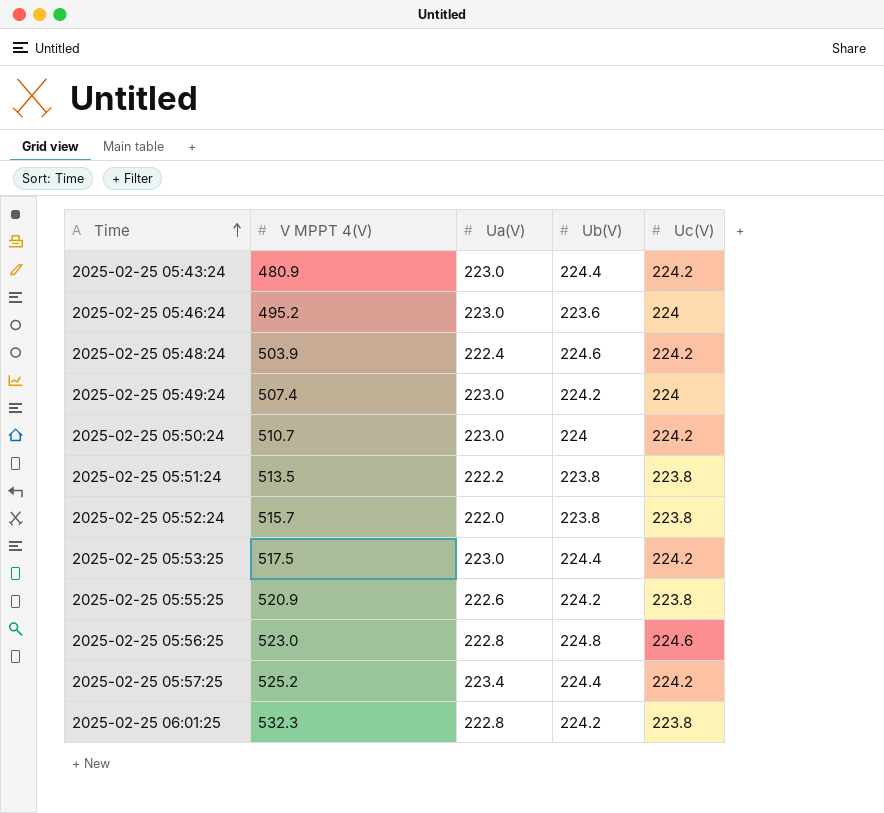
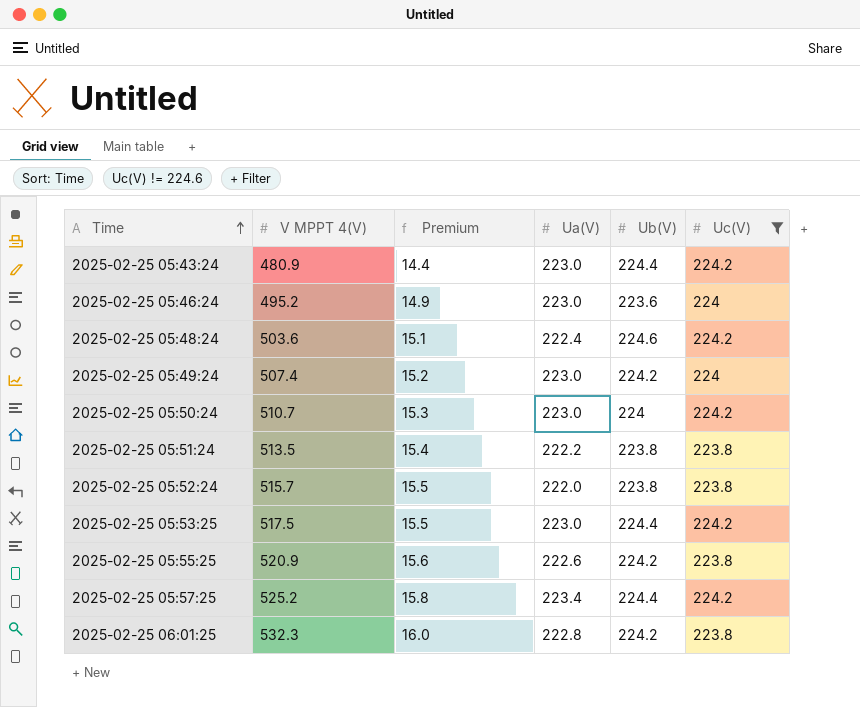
filter: none -> Uc(V) != 224.6
column Premium | formula: none -> [V MPPT 4(V)] * 0.03
2025-02-25 05:48:24 | V MPPT 4(V): 503.9 -> 503.6

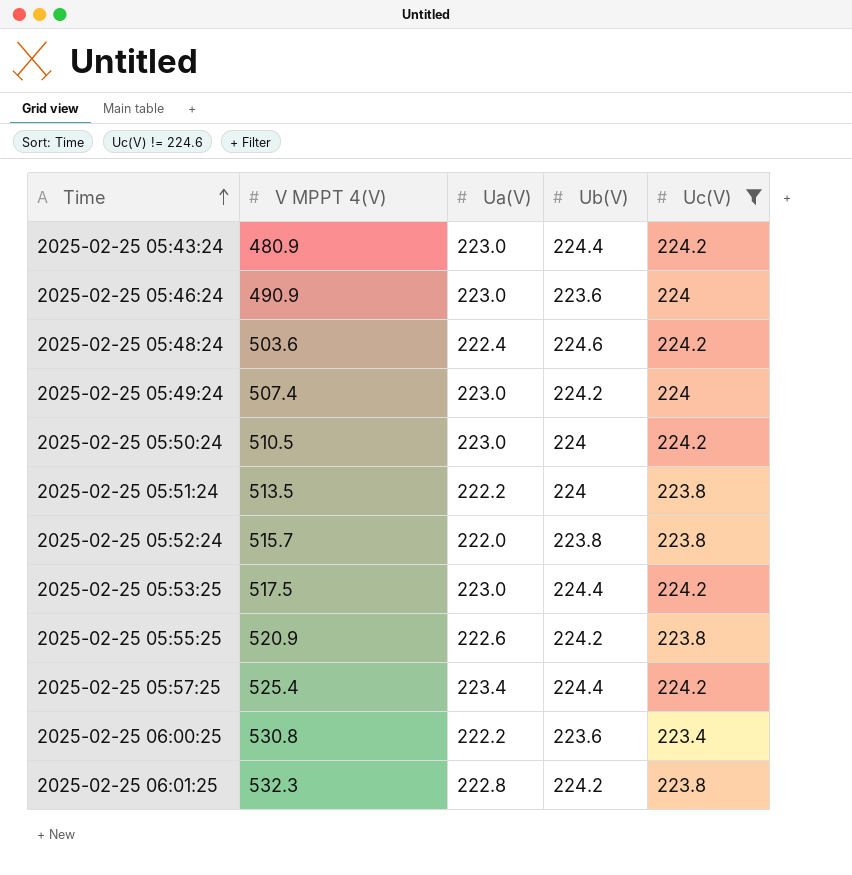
column Premium | formula: [V MPPT 4(V)] * 0.03 -> none
2025-02-25 05:46:24 | V MPPT 4(V): 495.2 -> 490.9
2025-02-25 05:50:24 | V MPPT 4(V): 510.7 -> 510.5
2025-02-25 05:51:24 | Ub(V): 223.8 -> 224
2025-02-25 05:57:25 | V MPPT 4(V): 525.2 -> 525.4
row 2025-02-25 06:00:25: none -> 530.8 | 222.2 | 223.6 | 223.4

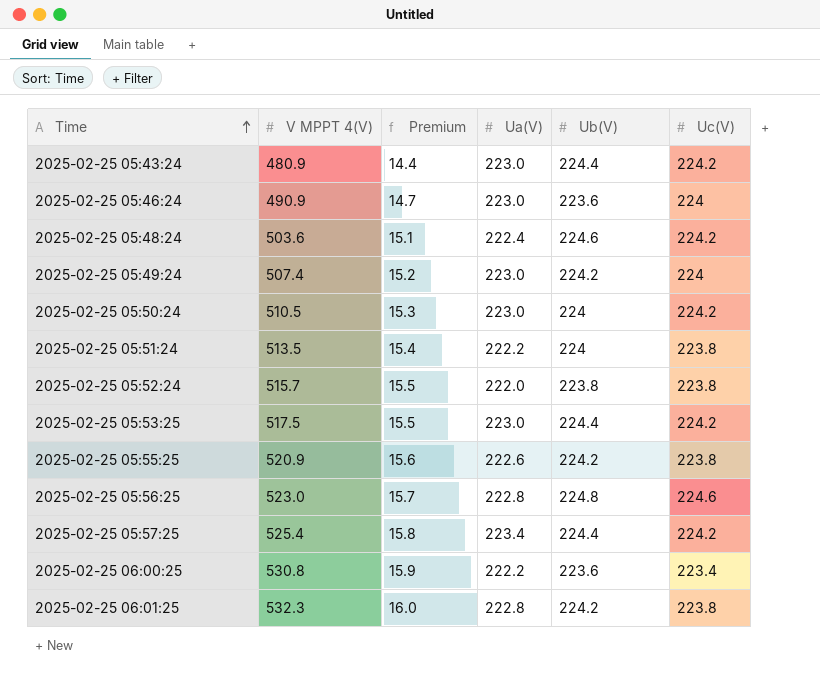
filter: Uc(V) != 224.6 -> none
column Premium | formula: none -> [V MPPT 4(V)] * 0.03

